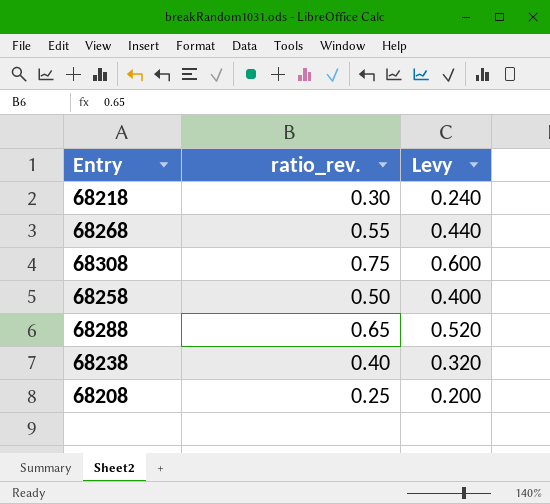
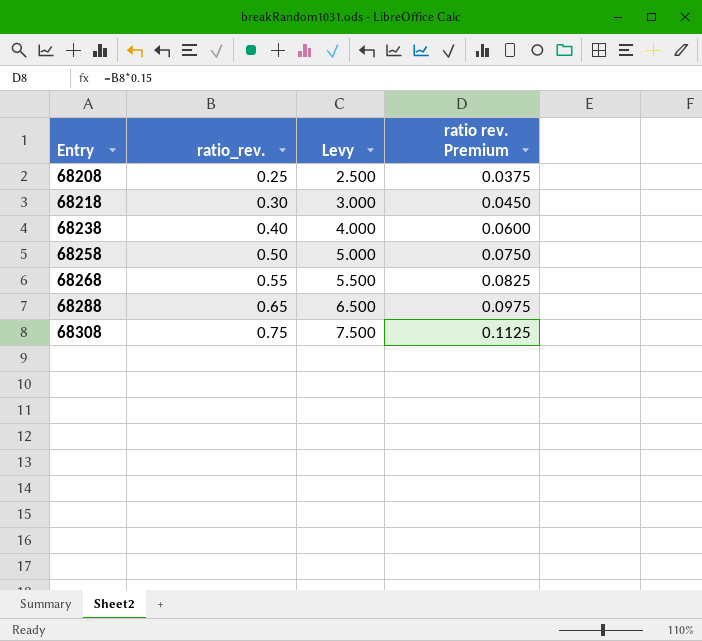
row order: none -> Entry ascending
column Levy | formula: [ratio_rev.] * 0.8 -> [ratio_rev.] * 10
column ratio rev. Premium | formula: none -> [ratio_rev.] * 0.15

